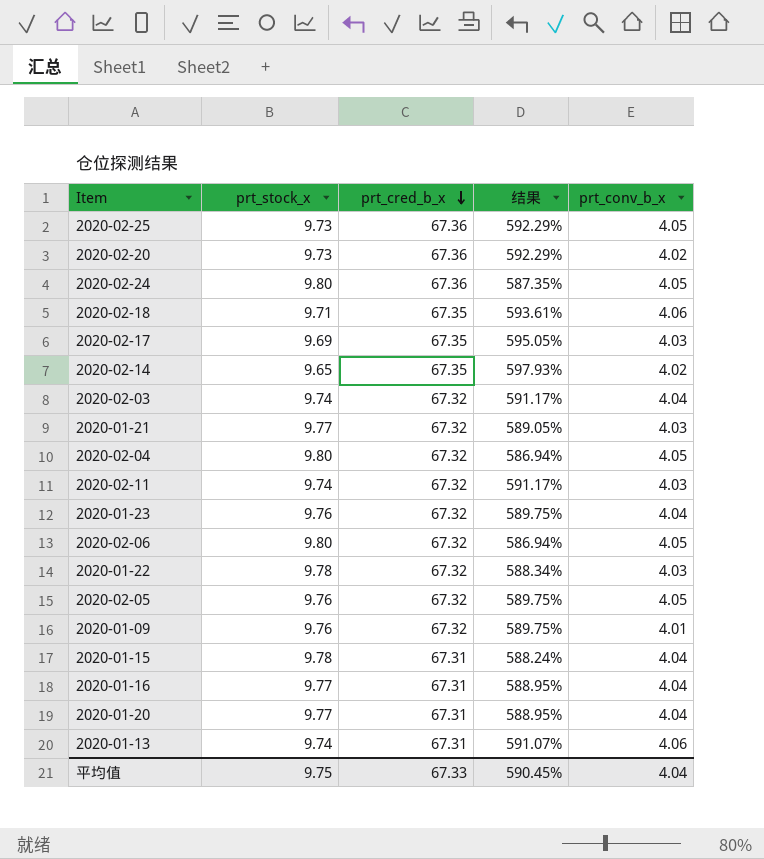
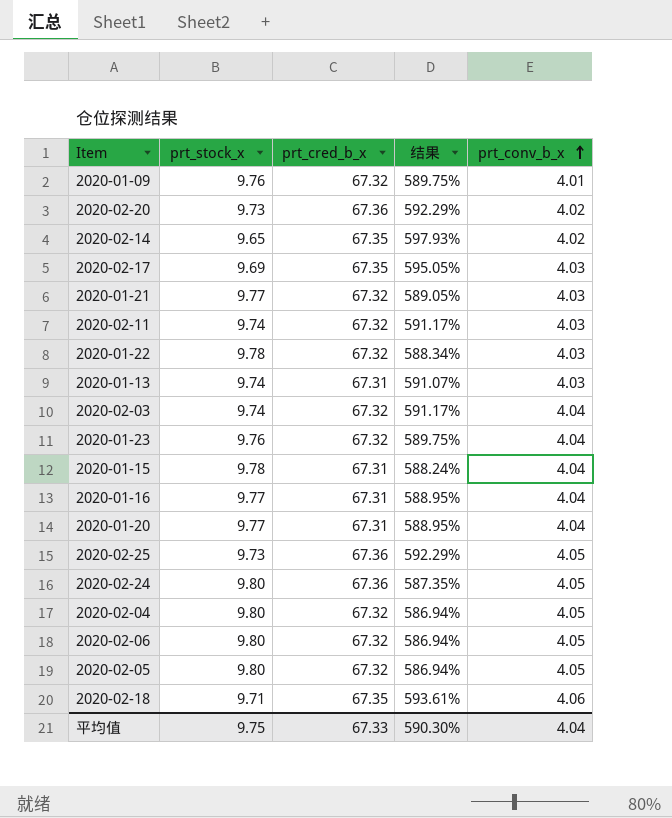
row order: prt_cred_b_x descending -> prt_conv_b_x ascending
2020-01-13 | prt_conv_b_x: 4.06 -> 4.03
2020-02-05 | prt_stock_x: 9.76 -> 9.80
2020-02-05 | 结果: 589.75% -> 586.94%
平均值 | 结果: 590.45% -> 590.30%

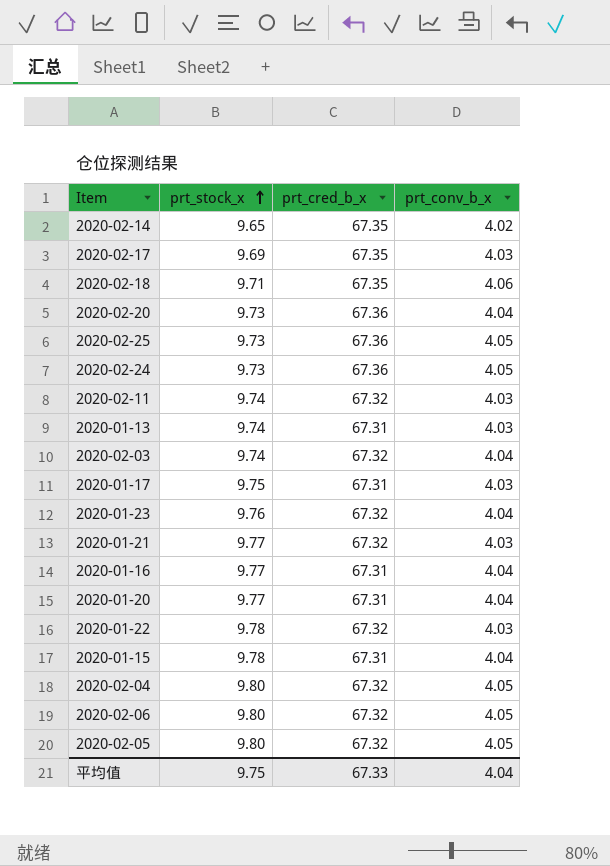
row order: prt_conv_b_x ascending -> prt_stock_x ascending
column 结果 | formula: ([prt_cred_b_x] - [prt_stock_x]) / [prt_stock_x] -> none
row 2020-01-09: 9.76 | 67.32 | 589.75% | 4.01 -> none
2020-02-20 | prt_conv_b_x: 4.02 -> 4.04
2020-02-24 | prt_stock_x: 9.80 -> 9.73
row 2020-01-17: none -> 9.75 | 67.31 | 4.03

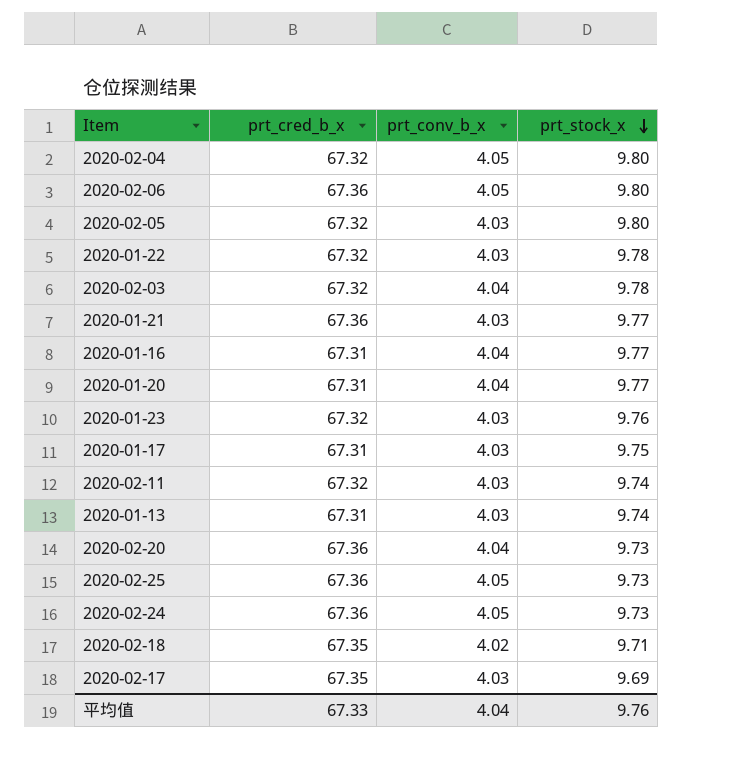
row order: prt_stock_x ascending -> prt_stock_x descending
column prt_stock_x | position: 2 -> 4
row 2020-02-14: 9.65 | 67.35 | 4.02 -> none
row 2020-01-15: 9.78 | 67.31 | 4.04 -> none
2020-02-06 | prt_cred_b_x: 67.32 -> 67.36
2020-02-05 | prt_conv_b_x: 4.05 -> 4.03
2020-02-03 | prt_stock_x: 9.74 -> 9.78
2020-01-21 | prt_cred_b_x: 67.32 -> 67.36
2020-01-23 | prt_conv_b_x: 4.04 -> 4.03
2020-02-18 | prt_conv_b_x: 4.06 -> 4.02
平均值 | prt_stock_x: 9.75 -> 9.76

